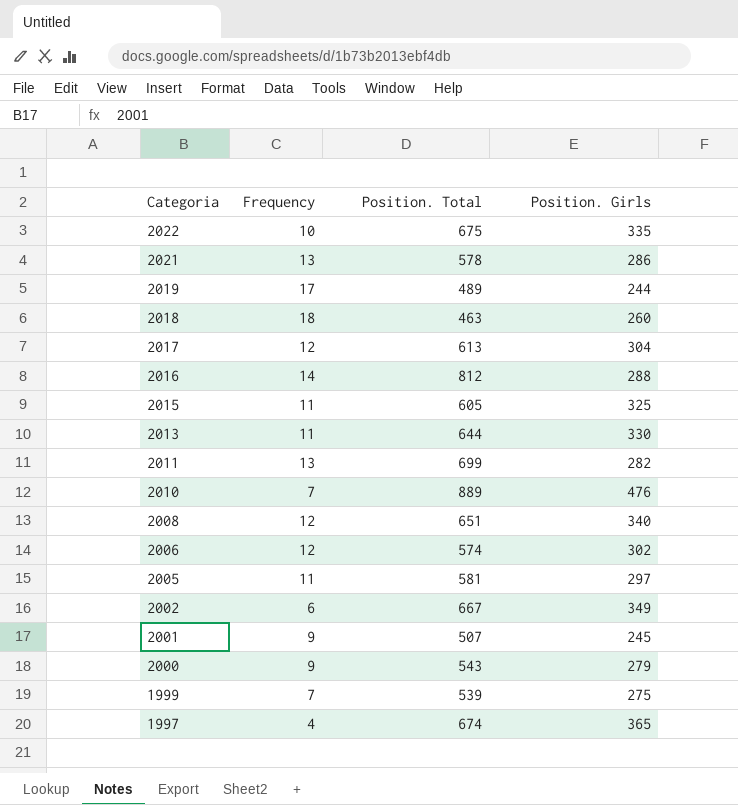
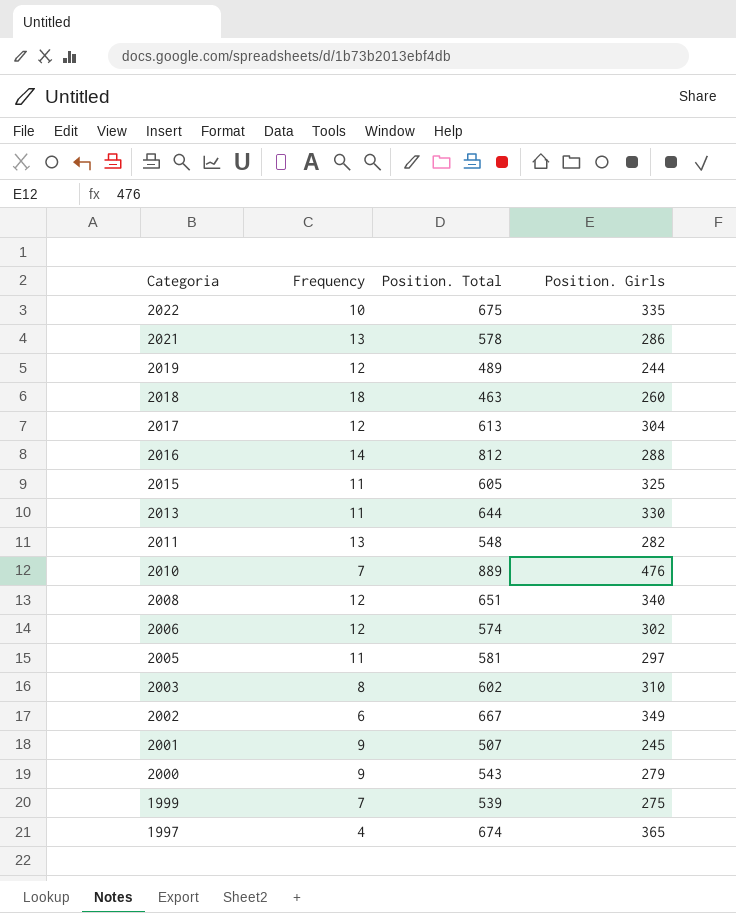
2019 | Frequency: 17 -> 12
2011 | Position. Total: 699 -> 548
row 2003: none -> 8 | 602 | 310

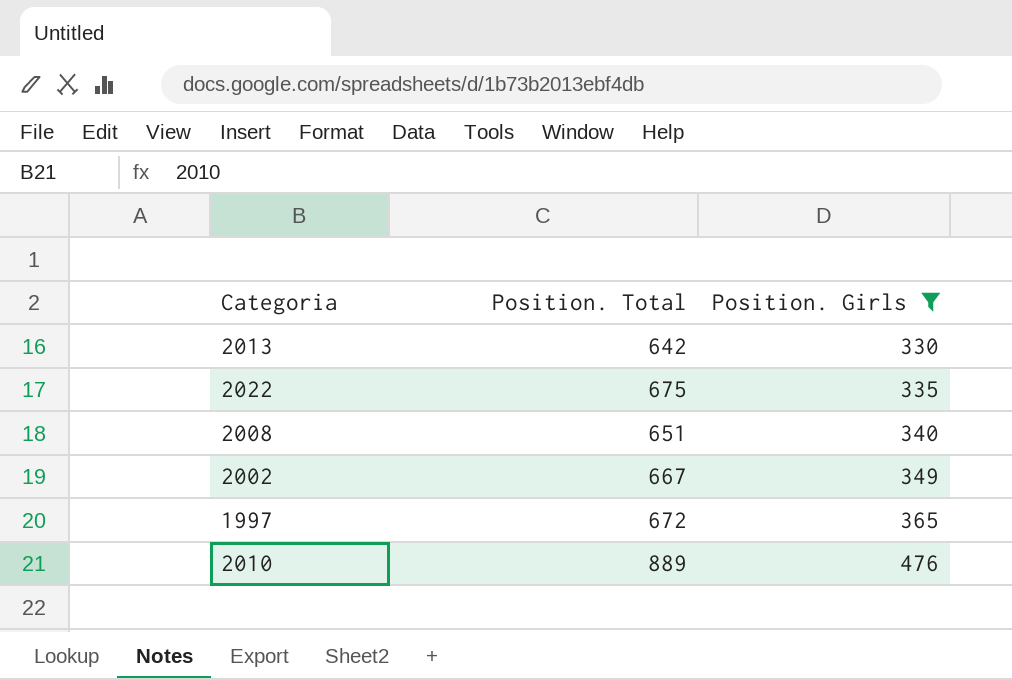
filter: none -> Position. Girls >= 330
row order: Categoria descending -> Position. Girls ascending
column Frequency | position: 2 -> none
2013 | Position. Total: 644 -> 642
1997 | Position. Total: 674 -> 672

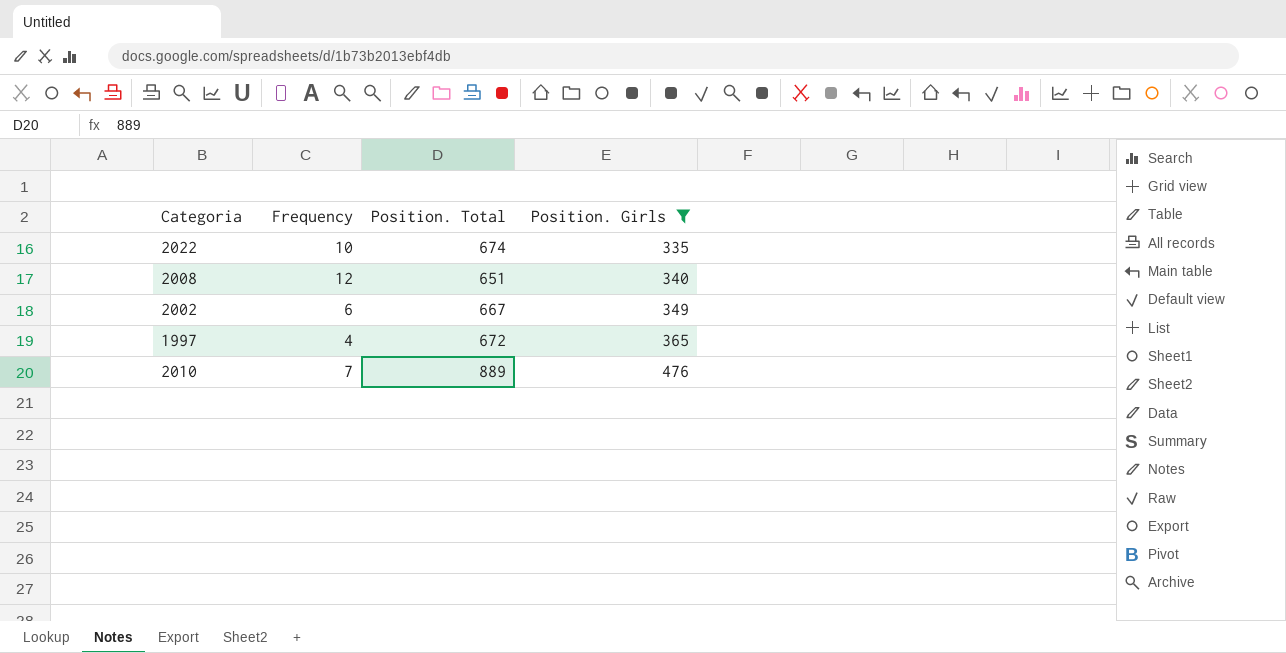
column Frequency | position: none -> 2
row 2013: 642 | 330 -> none
2022 | Position. Total: 675 -> 674

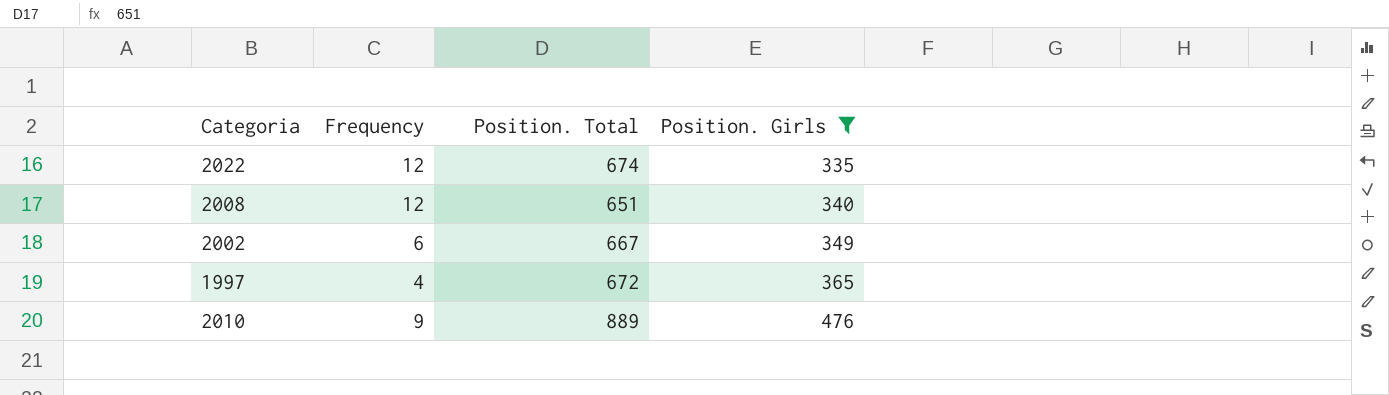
2022 | Frequency: 10 -> 12
2010 | Frequency: 7 -> 9

